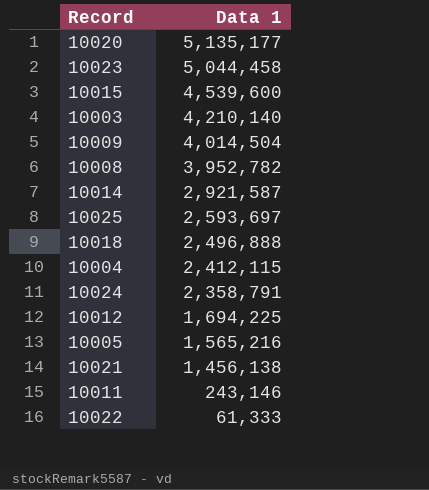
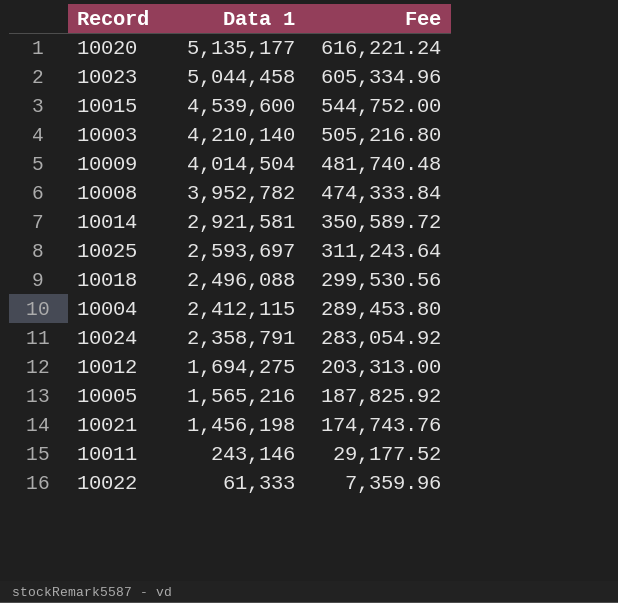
column Fee | formula: none -> [Data 1] * 0.12
10014 | Data 1: 2,921,587 -> 2,921,581
10018 | Data 1: 2,496,888 -> 2,496,088
10012 | Data 1: 1,694,225 -> 1,694,275
10021 | Data 1: 1,456,138 -> 1,456,198

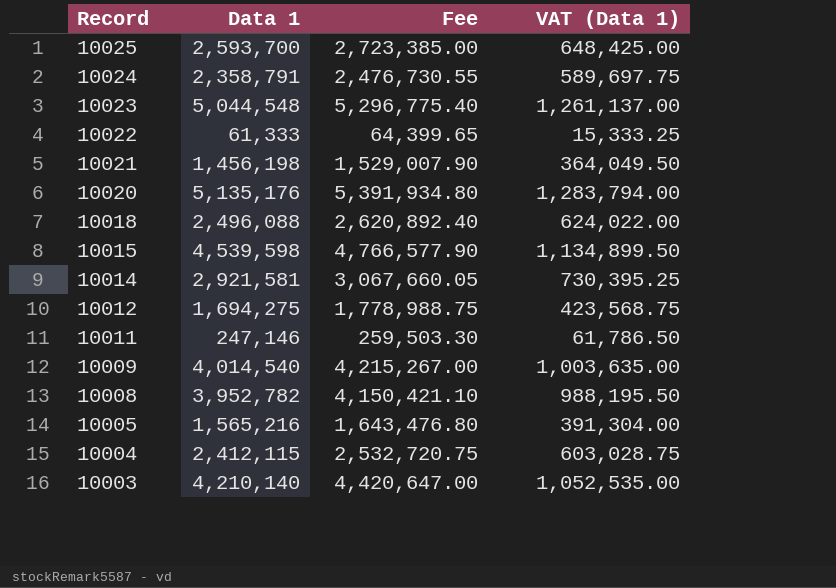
row order: Data 1 descending -> Record descending
column Fee | formula: [Data 1] * 0.12 -> [Data 1] * 1.05
column VAT (Data 1) | formula: none -> [Data 1] * 0.25
10025 | Data 1: 2,593,697 -> 2,593,700
10023 | Data 1: 5,044,458 -> 5,044,548
10020 | Data 1: 5,135,177 -> 5,135,176
10015 | Data 1: 4,539,600 -> 4,539,598
10011 | Data 1: 243,146 -> 247,146
10009 | Data 1: 4,014,504 -> 4,014,540

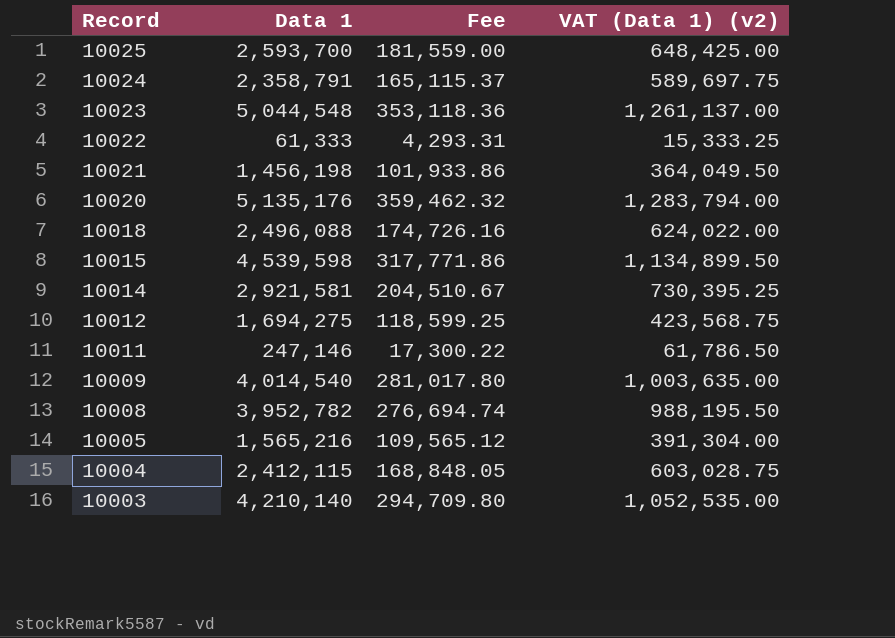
column Fee | formula: [Data 1] * 1.05 -> [Data 1] * 0.07
column name: VAT (Data 1) -> VAT (Data 1) (v2)

